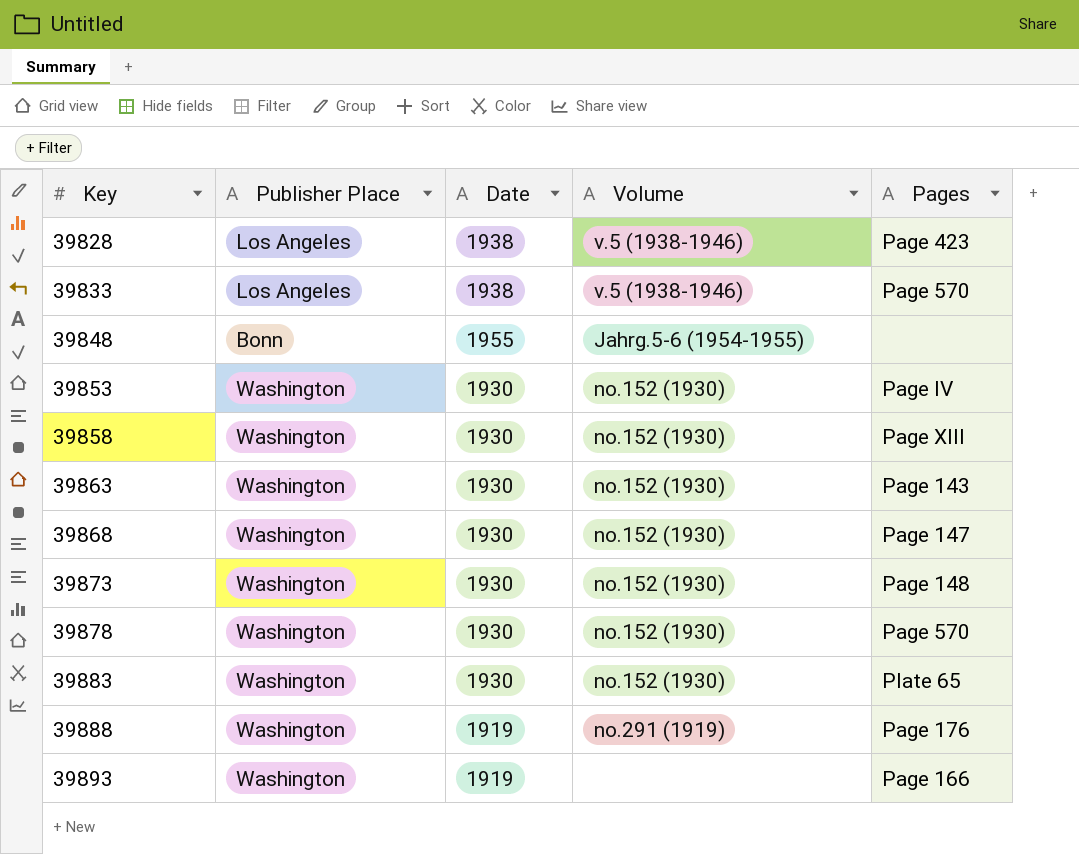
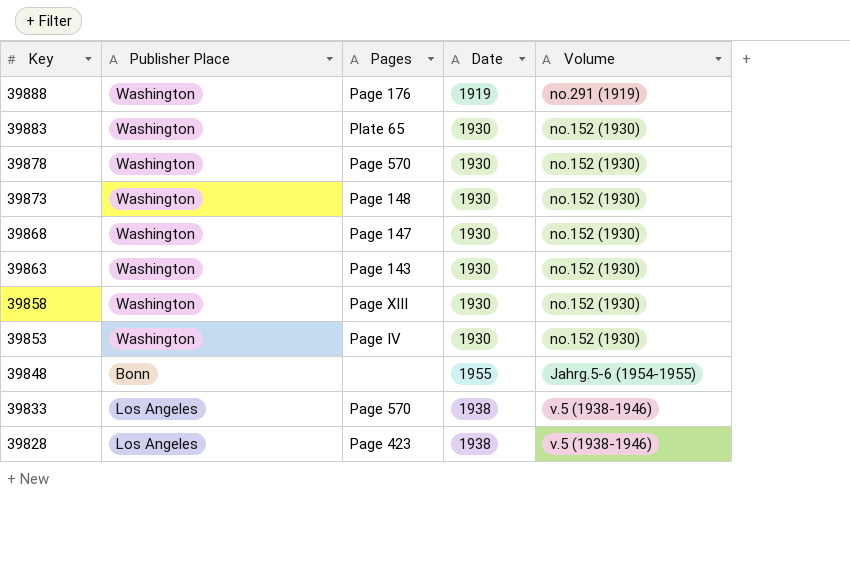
row order: Key ascending -> Key descending
column Pages | position: 5 -> 3
row 39893: Washington | 1919 | none | Page 166 -> none

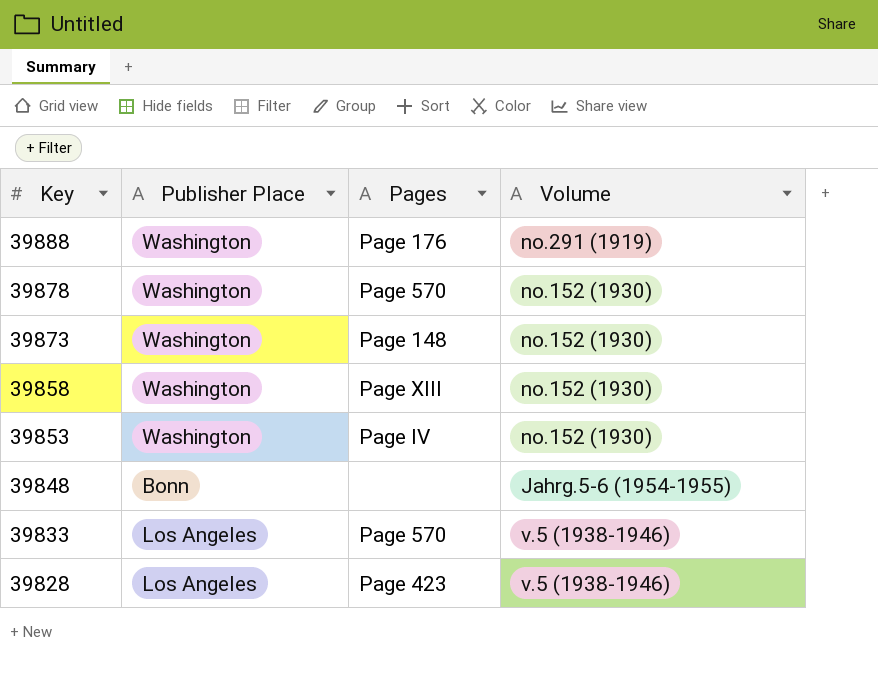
column Date | position: 4 -> none
row 39883: Washington | Plate 65 | 1930 | no.152 (1930) -> none
row 39868: Washington | Page 147 | 1930 | no.152 (1930) -> none
row 39863: Washington | Page 143 | 1930 | no.152 (1930) -> none

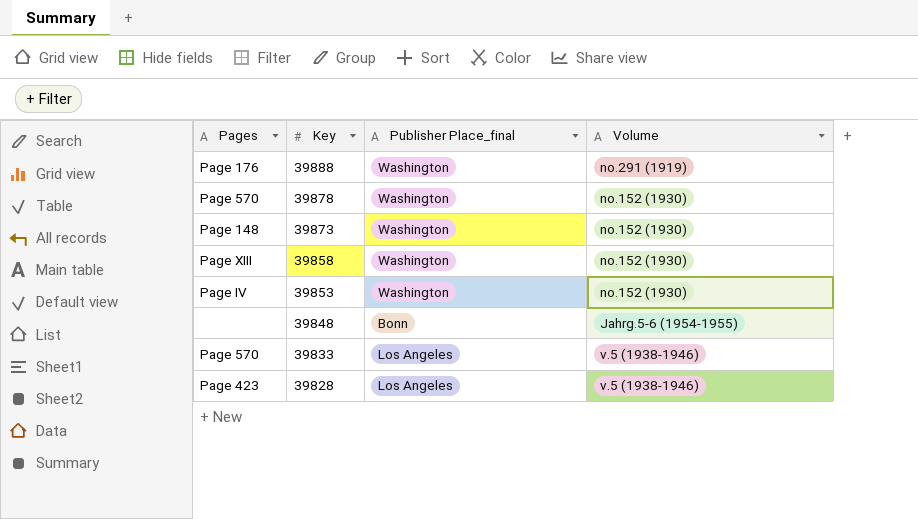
column Pages | position: 3 -> 1
column name: Publisher Place -> Publisher Place_final

